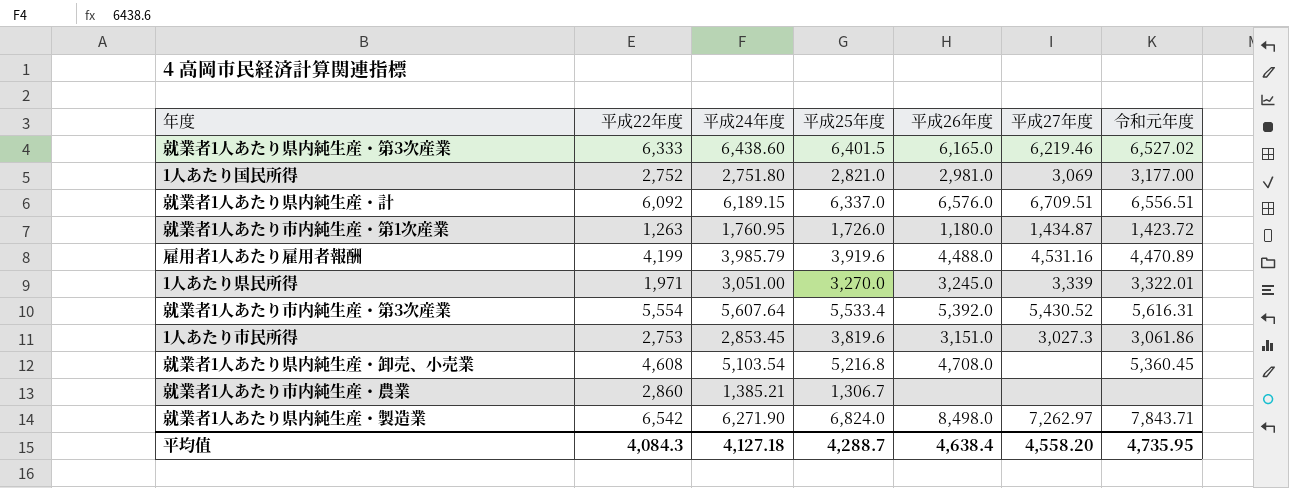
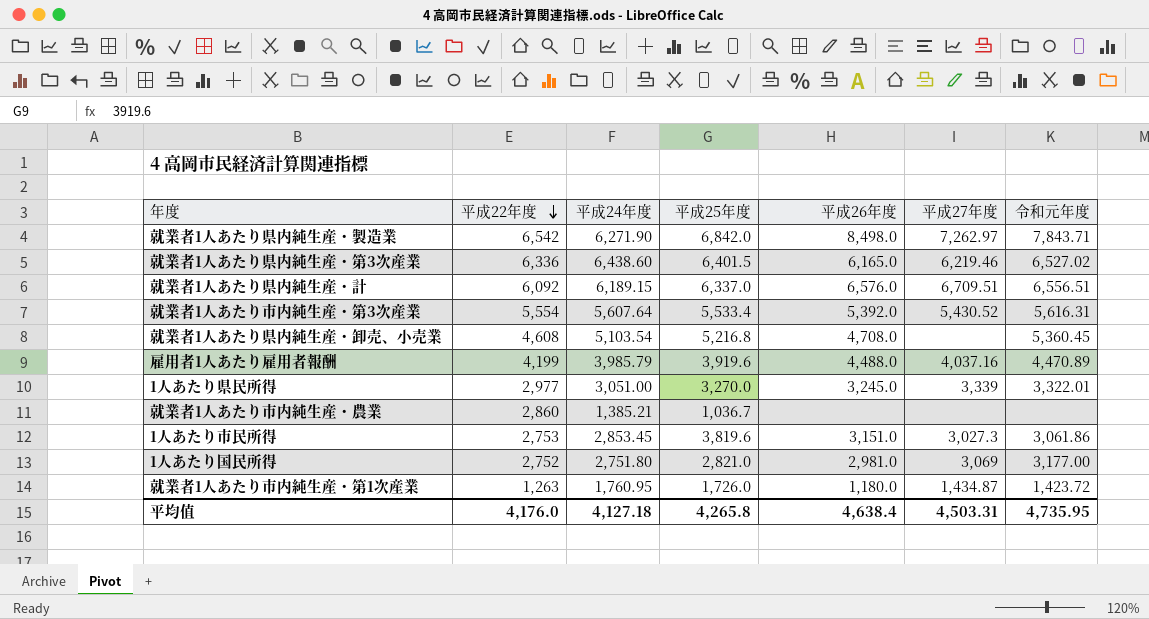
row order: none -> 平成22年度 descending
就業者1人あたり県内純生産・製造業 | 平成25年度: 6,824.0 -> 6,842.0
就業者1人あたり県内純生産・第3次産業 | 平成22年度: 6,333 -> 6,336
雇用者1人あたり雇用者報酬 | 平成27年度: 4,531.16 -> 4,037.16
1人あたり県民所得 | 平成22年度: 1,971 -> 2,977
就業者1人あたり市内純生産・農業 | 平成25年度: 1,306.7 -> 1,036.7
平均值 | 平成22年度: 4,084.3 -> 4,176.0
平均值 | 平成25年度: 4,288.7 -> 4,265.8
平均值 | 平成27年度: 4,558.20 -> 4,503.31

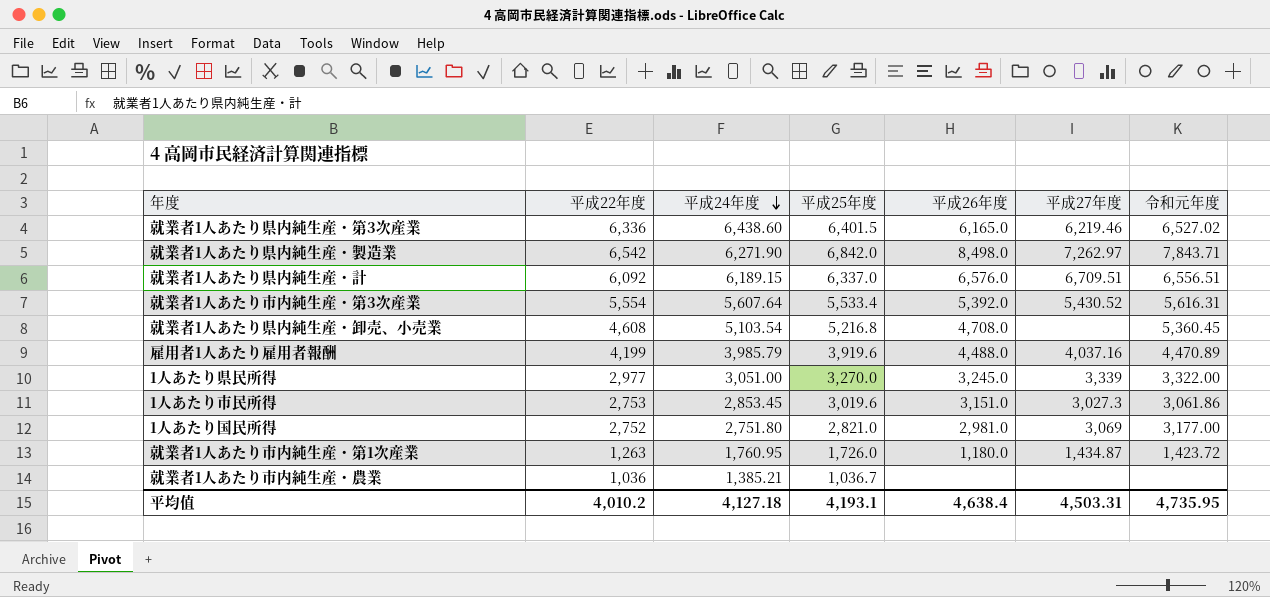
row order: 平成22年度 descending -> 平成24年度 descending
1人あたり県民所得 | 令和元年度: 3,322.01 -> 3,322.00
1人あたり市民所得 | 平成25年度: 3,819.6 -> 3,019.6
就業者1人あたり市内純生産・農業 | 平成22年度: 2,860 -> 1,036
平均值 | 平成22年度: 4,176.0 -> 4,010.2
平均值 | 平成25年度: 4,265.8 -> 4,193.1

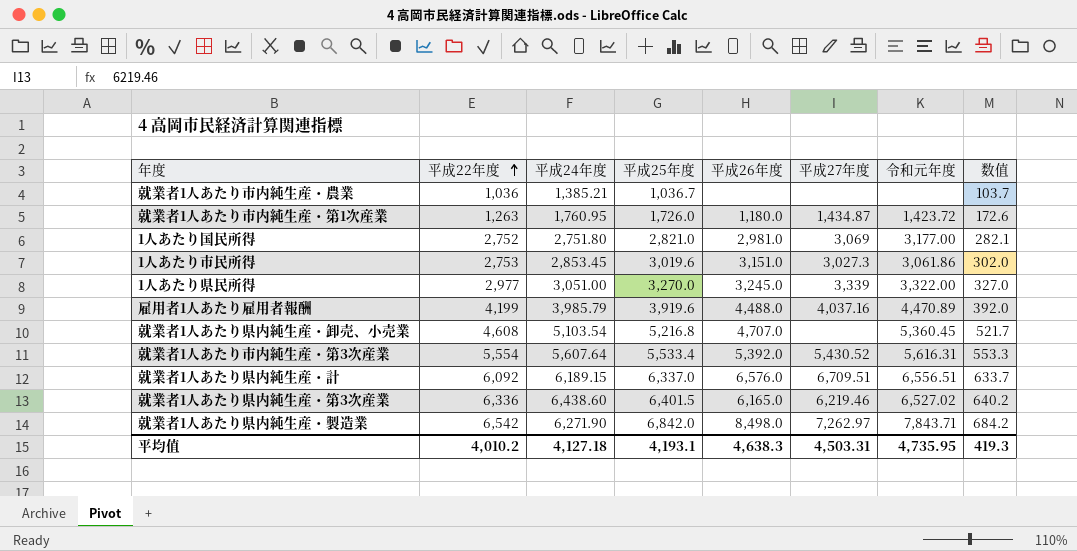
row order: 平成24年度 descending -> 平成22年度 ascending
column 数值 | formula: none -> [平成25年度] * 0.1
就業者1人あたり県内純生産・卸売、小売業 | 平成26年度: 4,708.0 -> 4,707.0
平均值 | 平成26年度: 4,638.4 -> 4,638.3

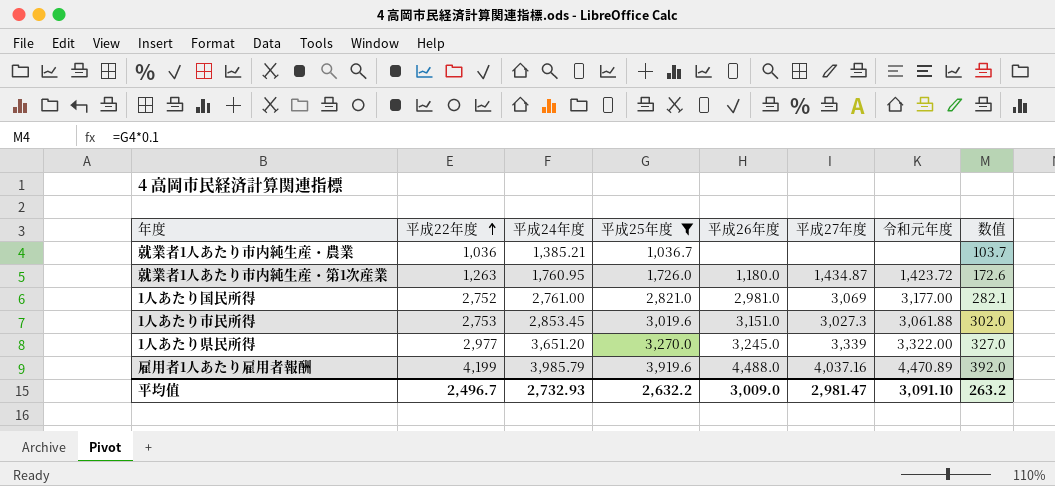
filter: none -> 平成25年度 <= 3,919.6
1人あたり国民所得 | 平成24年度: 2,751.80 -> 2,761.00
1人あたり市民所得 | 令和元年度: 3,061.86 -> 3,061.88
1人あたり県民所得 | 平成24年度: 3,051.00 -> 3,651.20
平均值 | 平成22年度: 4,010.2 -> 2,496.7
平均值 | 平成24年度: 4,127.18 -> 2,732.93
平均值 | 平成25年度: 4,193.1 -> 2,632.2
平均值 | 平成26年度: 4,638.3 -> 3,009.0
平均值 | 平成27年度: 4,503.31 -> 2,981.47
平均值 | 令和元年度: 4,735.95 -> 3,091.10
平均值 | 数值: 419.3 -> 263.2

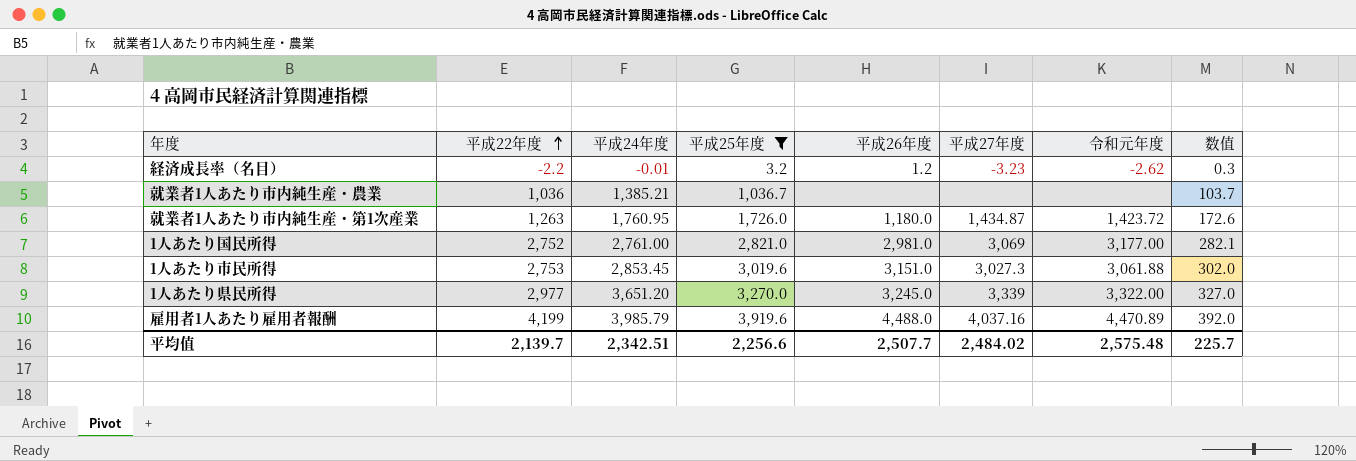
row 経済成長率（名目）: none -> -2.2 | -0.01 | 3.2 | 1.2 | -3.23 | -2.62 | 0.3
平均值 | 平成22年度: 2,496.7 -> 2,139.7
平均值 | 平成24年度: 2,732.93 -> 2,342.51
平均值 | 平成25年度: 2,632.2 -> 2,256.6
平均值 | 平成26年度: 3,009.0 -> 2,507.7
平均值 | 平成27年度: 2,981.47 -> 2,484.02
平均值 | 令和元年度: 3,091.10 -> 2,575.48
平均值 | 数值: 263.2 -> 225.7

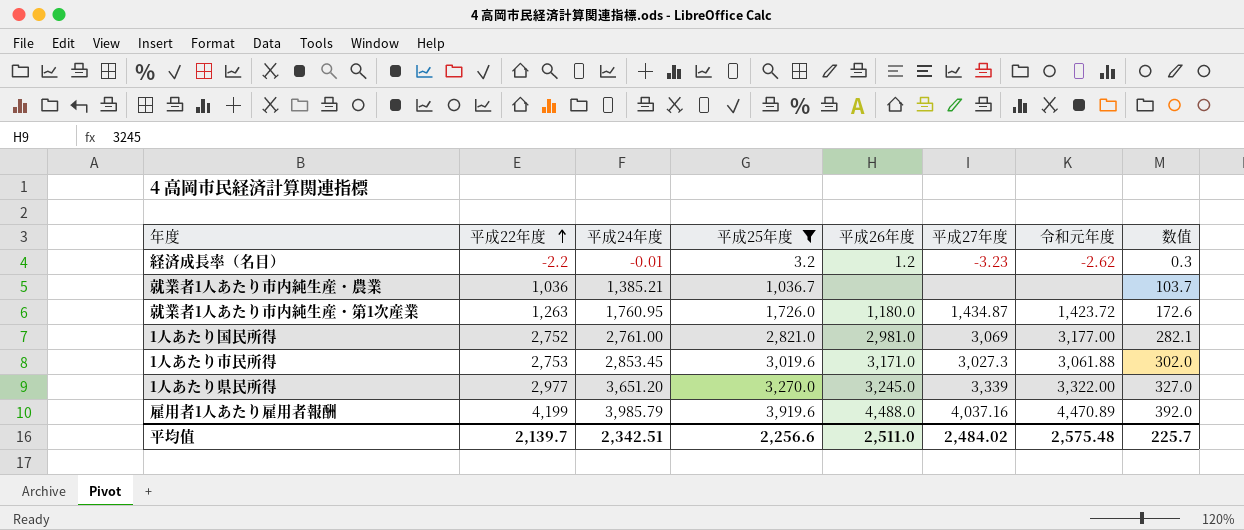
1人あたり市民所得 | 平成26年度: 3,151.0 -> 3,171.0
平均值 | 平成26年度: 2,507.7 -> 2,511.0

